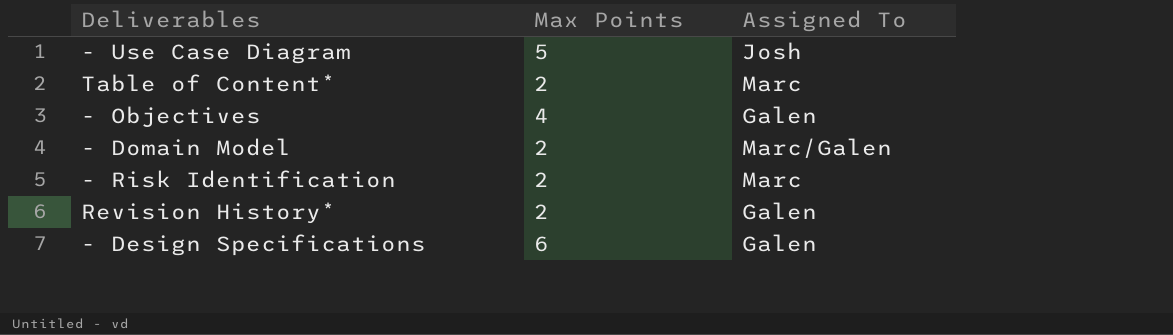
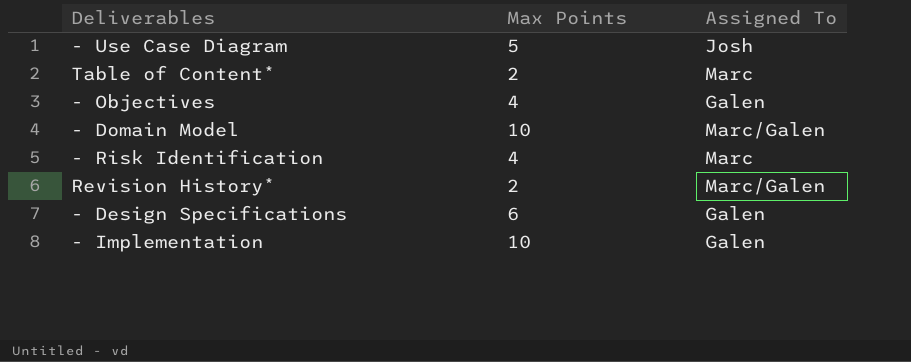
- Domain Model | Max Points: 2 -> 10
- Risk Identification | Max Points: 2 -> 4
Revision History* | Assigned To: Galen -> Marc/Galen
row - Implementation: none -> 10 | Galen

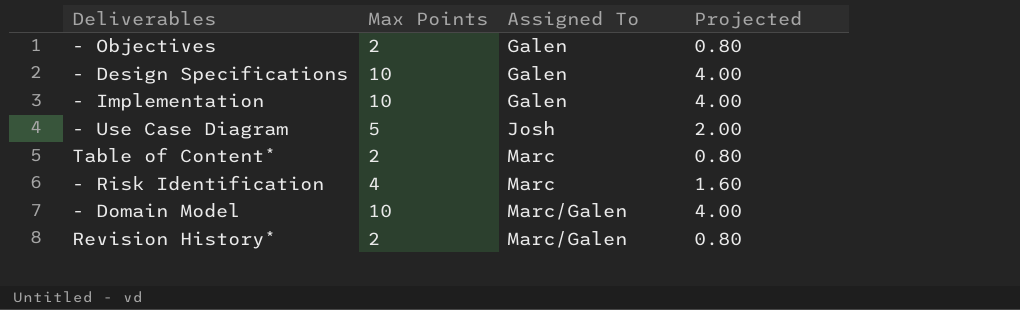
row order: none -> Assigned To ascending
column Projected | formula: none -> [Max Points] * 0.4
- Objectives | Max Points: 4 -> 2
- Design Specifications | Max Points: 6 -> 10

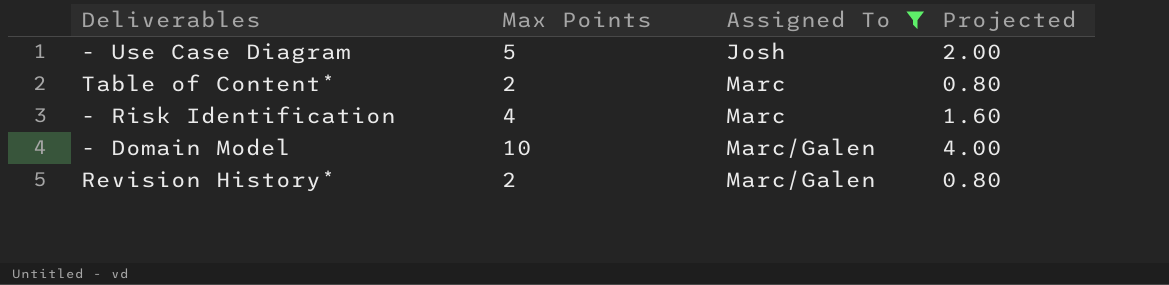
filter: none -> Assigned To != Galen

